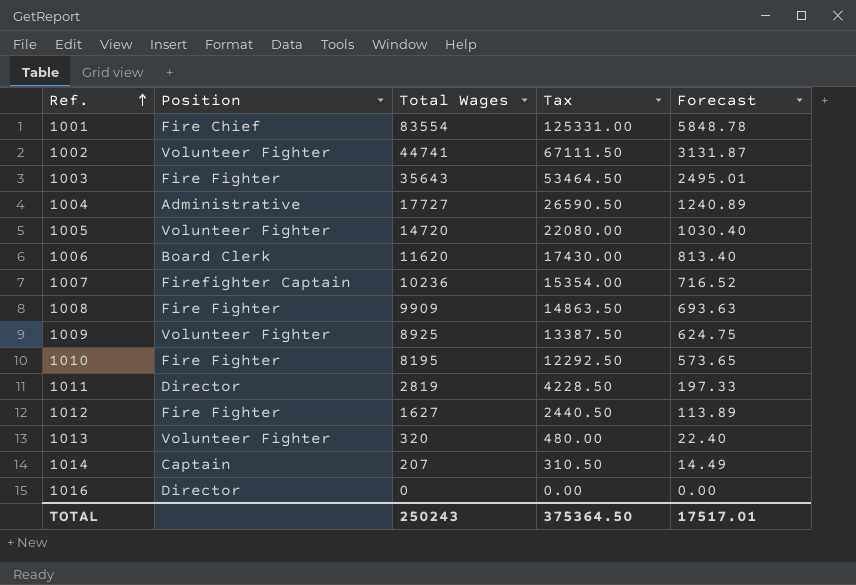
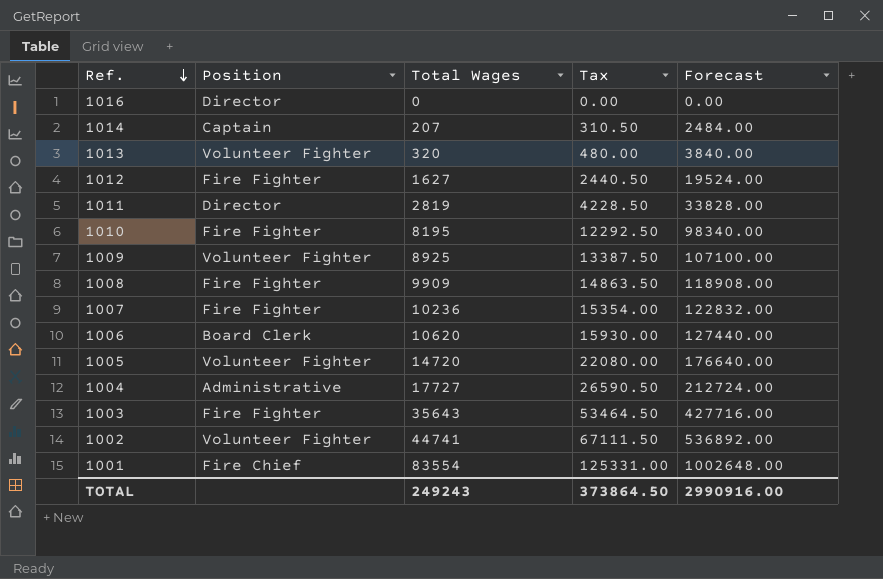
row order: Ref. ascending -> Ref. descending
column Forecast | formula: [Total Wages] * 0.07 -> [Total Wages] * 12
1007 | Position: Firefighter Captain -> Fire Fighter
1006 | Total Wages: 11620 -> 10620
1006 | Tax: 17430.00 -> 15930.00
TOTAL | Total Wages: 250243 -> 249243
TOTAL | Tax: 375364.50 -> 373864.50
TOTAL | Forecast: 17517.01 -> 2990916.00

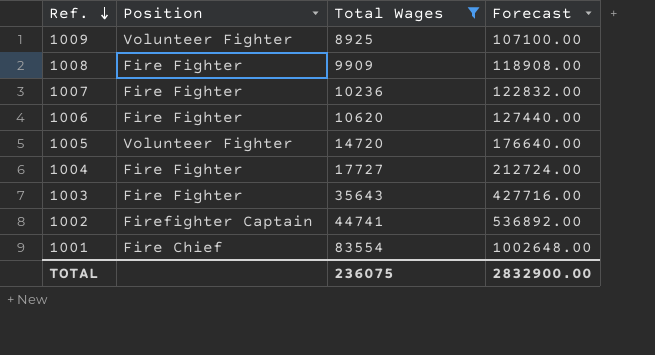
filter: none -> Total Wages >= 8925
column Tax | formula: [Total Wages] * 1.5 -> none
1006 | Position: Board Clerk -> Fire Fighter
1004 | Position: Administrative -> Fire Fighter
1002 | Position: Volunteer Fighter -> Firefighter Captain
TOTAL | Total Wages: 249243 -> 236075
TOTAL | Forecast: 2990916.00 -> 2832900.00

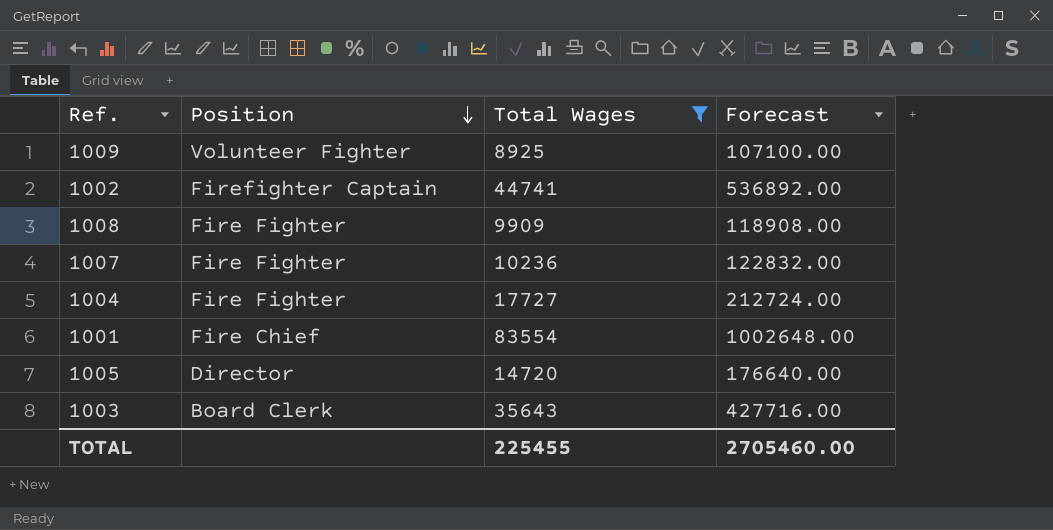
row order: Ref. descending -> Position descending
row 1006: Fire Fighter | 10620 | 127440.00 -> none
1005 | Position: Volunteer Fighter -> Director
1003 | Position: Fire Fighter -> Board Clerk
TOTAL | Total Wages: 236075 -> 225455
TOTAL | Forecast: 2832900.00 -> 2705460.00

